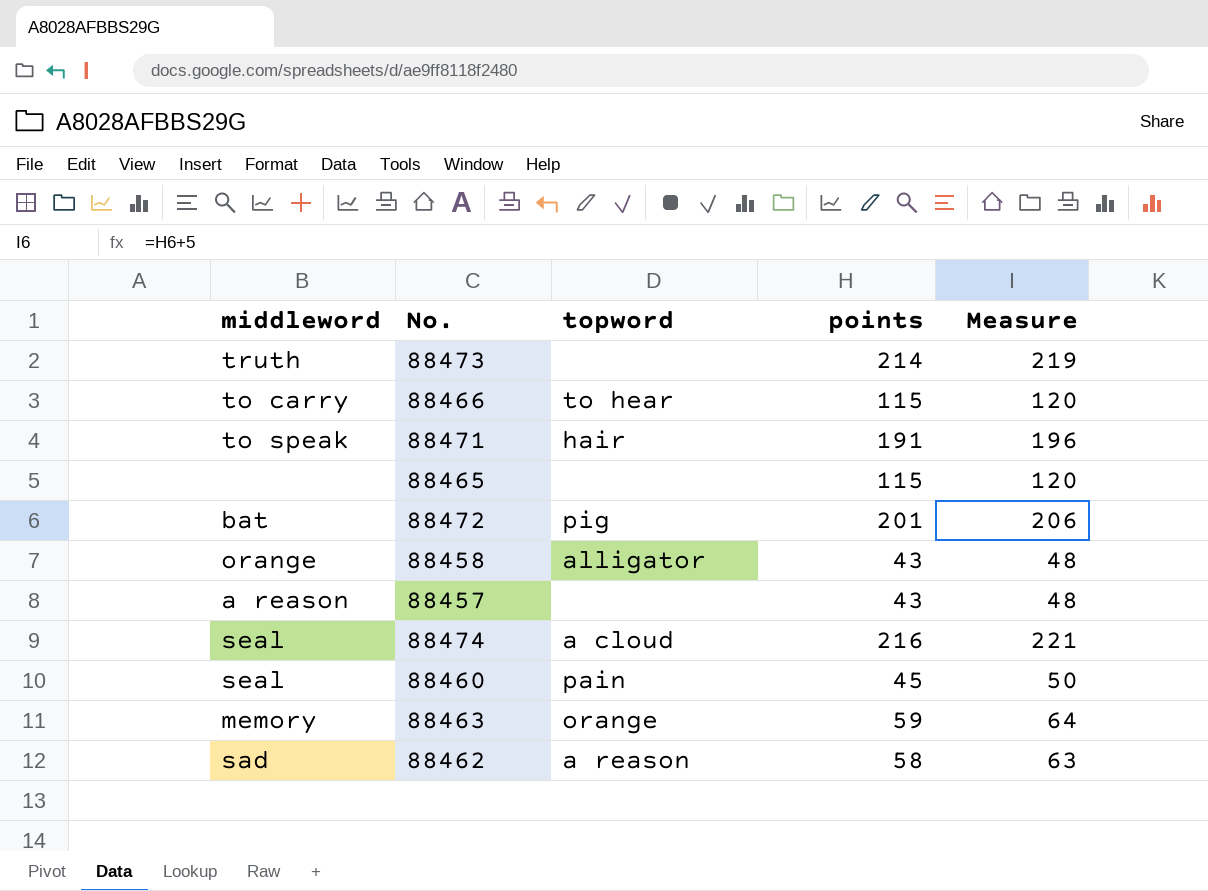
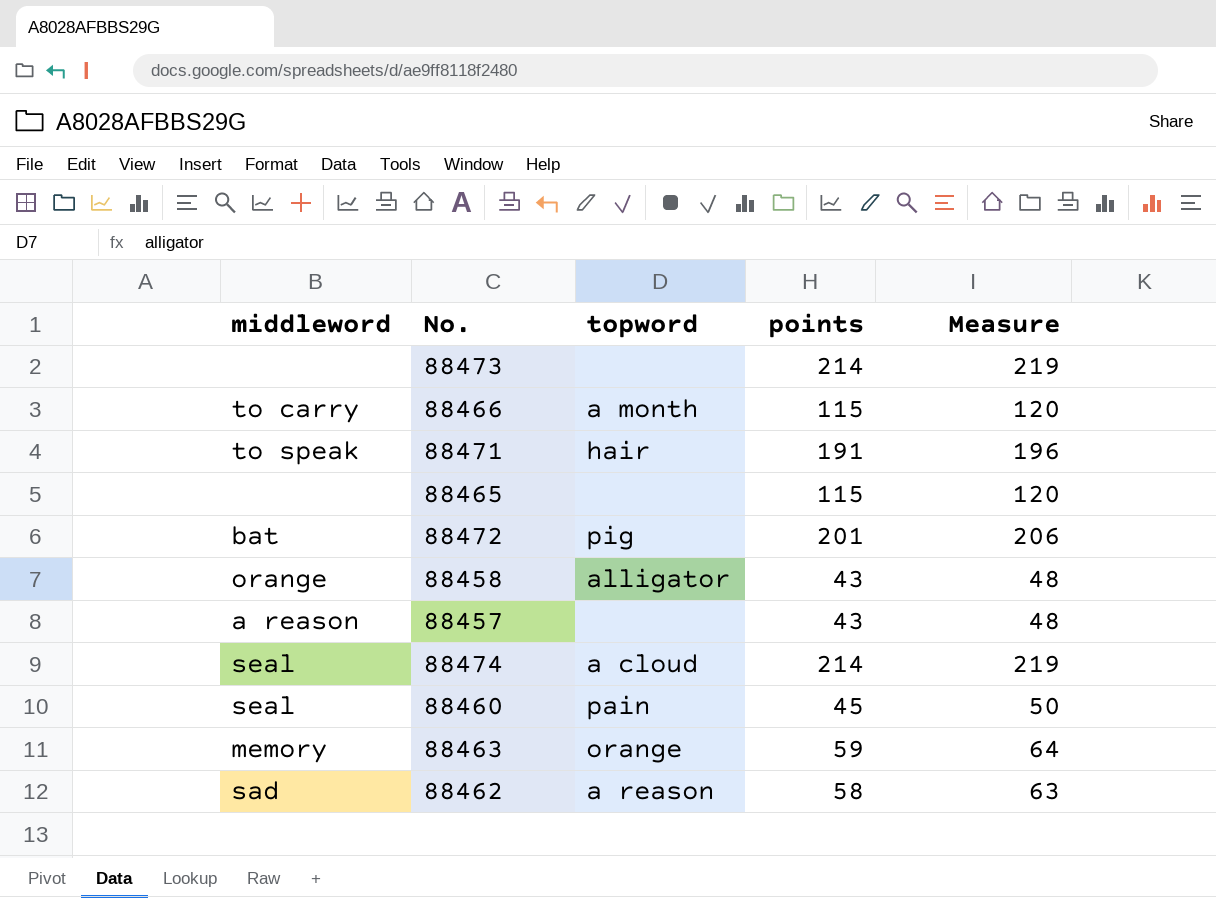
88473 | middleword: truth -> none
88466 | topword: to hear -> a month
88474 | points: 216 -> 214
88474 | Measure: 221 -> 219

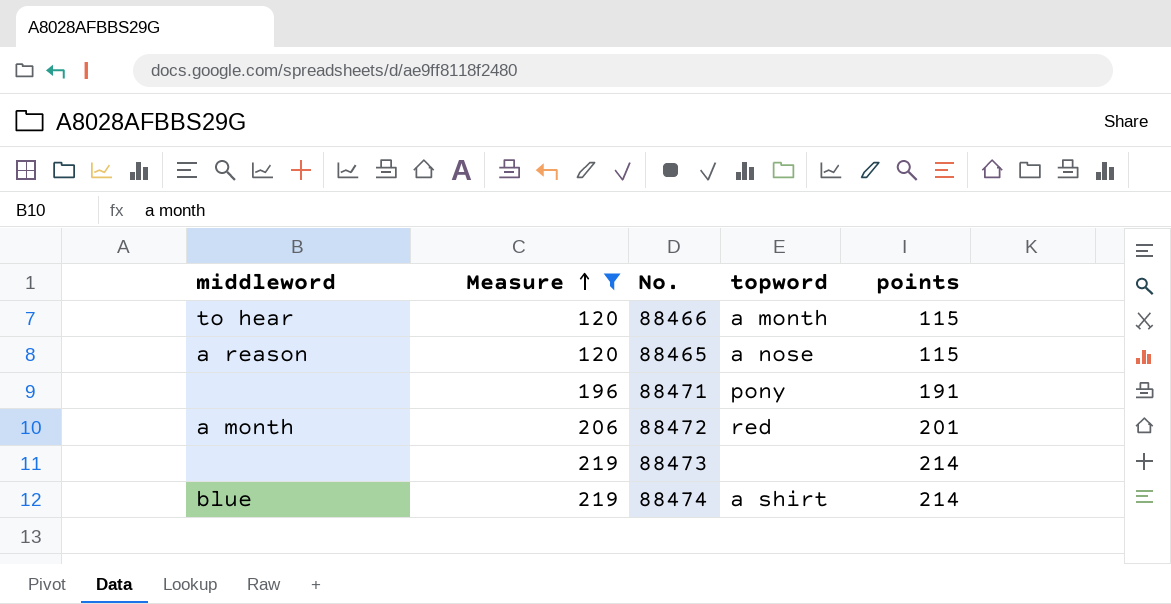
filter: none -> Measure >= 120
row order: none -> Measure ascending
column Measure | position: 5 -> 2
88466 | middleword: to carry -> to hear
88465 | middleword: none -> a reason
88465 | topword: none -> a nose
88471 | middleword: to speak -> none
88471 | topword: hair -> pony
88472 | middleword: bat -> a month
88472 | topword: pig -> red
88474 | middleword: seal -> blue
88474 | topword: a cloud -> a shirt

